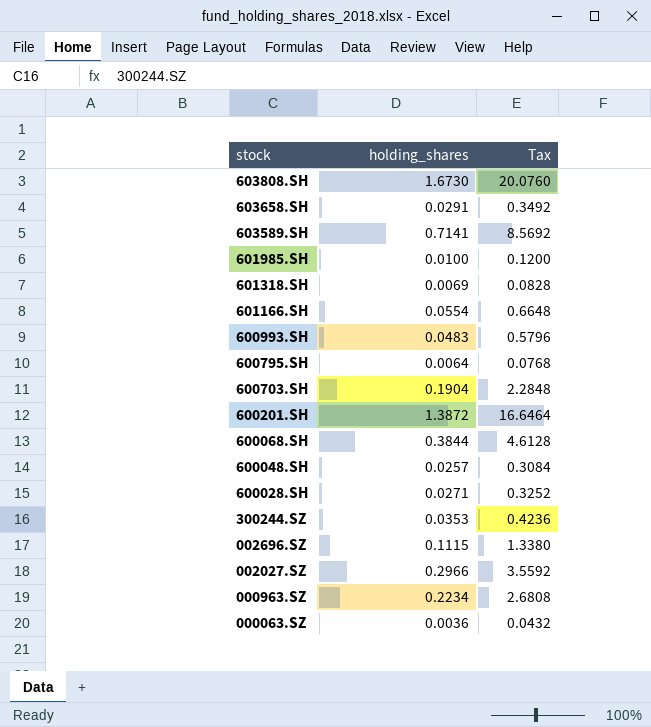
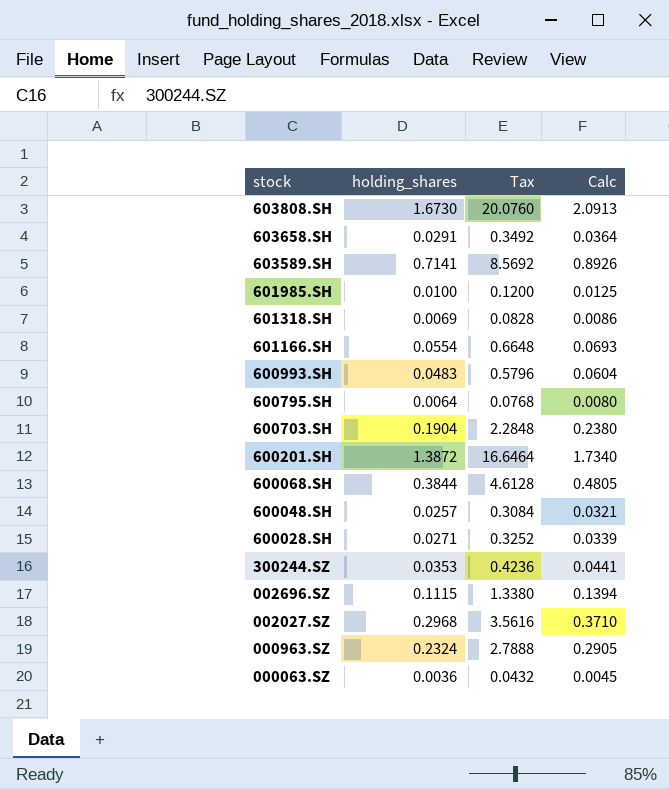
column Calc | formula: none -> [holding_shares] * 1.25
002027.SZ | holding_shares: 0.2966 -> 0.2968
002027.SZ | Tax: 3.5592 -> 3.5616
000963.SZ | holding_shares: 0.2234 -> 0.2324
000963.SZ | Tax: 2.6808 -> 2.7888

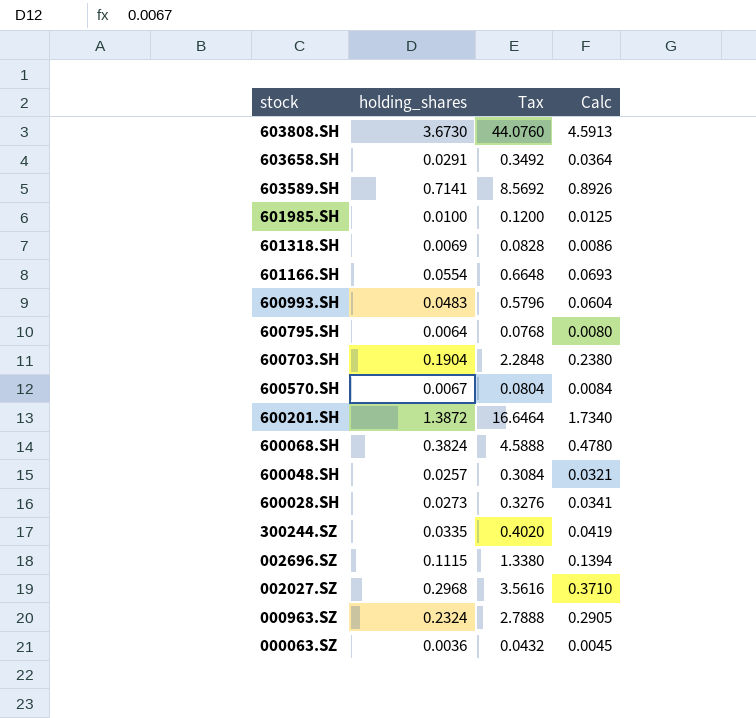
603808.SH | holding_shares: 1.6730 -> 3.6730
603808.SH | Tax: 20.0760 -> 44.0760
603808.SH | Calc: 2.0913 -> 4.5913
row 600570.SH: none -> 0.0067 | 0.0804 | 0.0084
600068.SH | holding_shares: 0.3844 -> 0.3824
600068.SH | Tax: 4.6128 -> 4.5888
600068.SH | Calc: 0.4805 -> 0.4780
600028.SH | holding_shares: 0.0271 -> 0.0273
600028.SH | Tax: 0.3252 -> 0.3276
600028.SH | Calc: 0.0339 -> 0.0341
300244.SZ | holding_shares: 0.0353 -> 0.0335
300244.SZ | Tax: 0.4236 -> 0.4020
300244.SZ | Calc: 0.0441 -> 0.0419

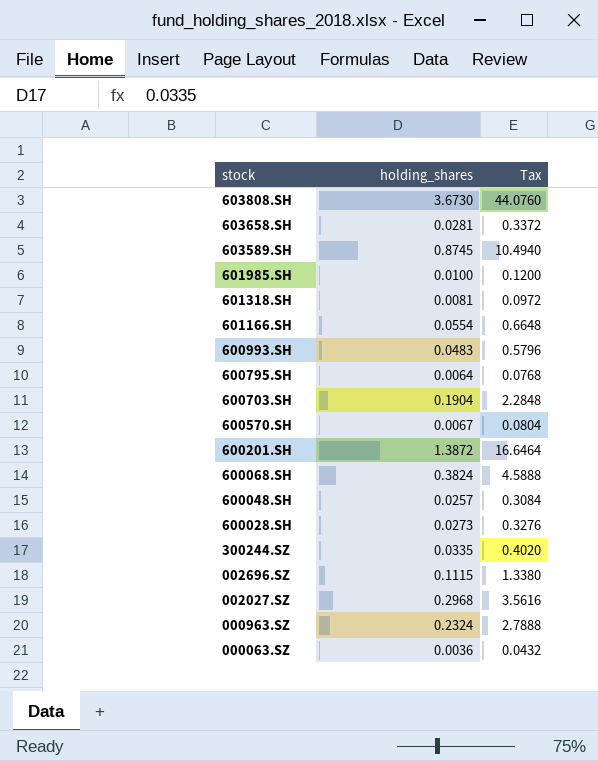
column Calc | formula: [holding_shares] * 1.25 -> none
603658.SH | holding_shares: 0.0291 -> 0.0281
603658.SH | Tax: 0.3492 -> 0.3372
603589.SH | holding_shares: 0.7141 -> 0.8745
603589.SH | Tax: 8.5692 -> 10.4940
601318.SH | holding_shares: 0.0069 -> 0.0081
601318.SH | Tax: 0.0828 -> 0.0972

